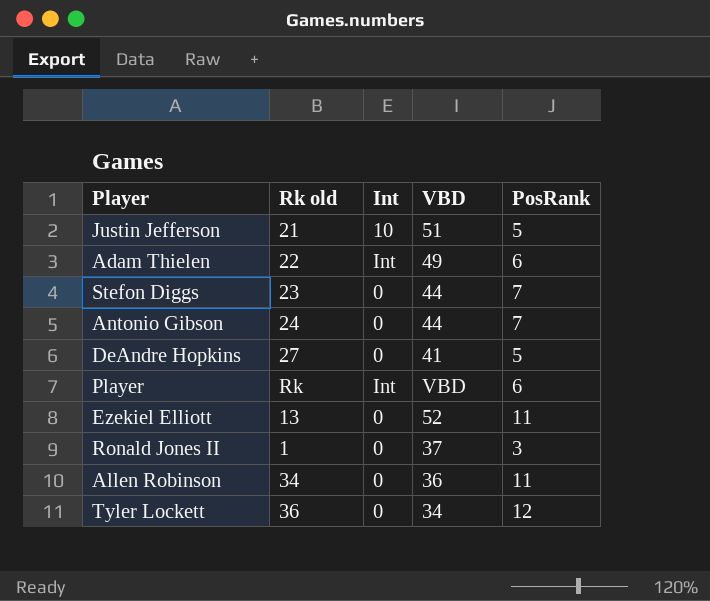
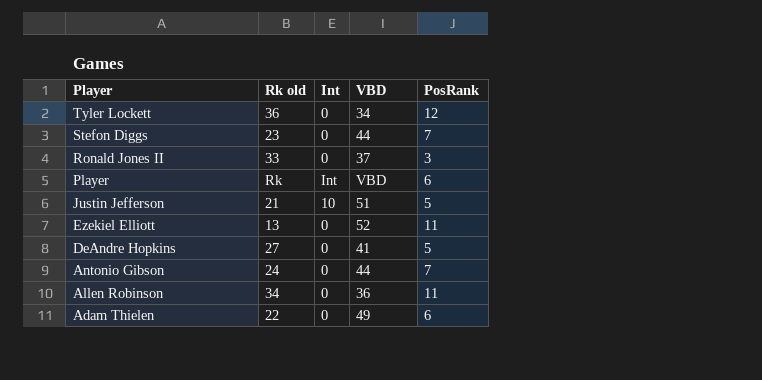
row order: none -> Player descending
Ronald Jones II | Rk old: 1 -> 33
Adam Thielen | Int: Int -> 0

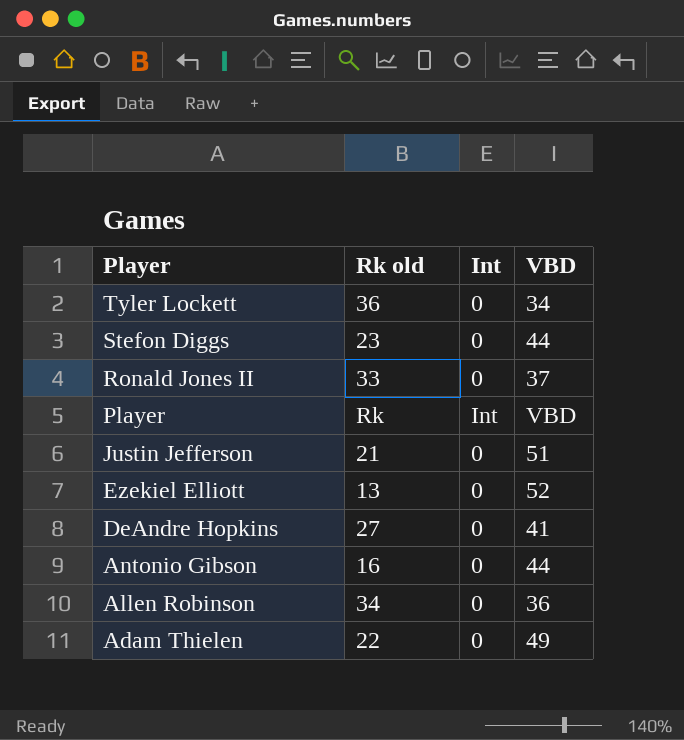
column PosRank | position: 5 -> none
Justin Jefferson | Int: 10 -> 0
Antonio Gibson | Rk old: 24 -> 16

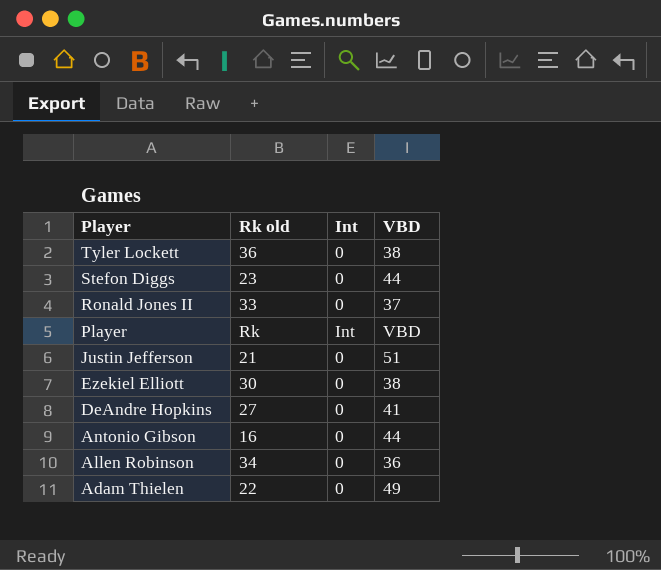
Tyler Lockett | VBD: 34 -> 38
Ezekiel Elliott | Rk old: 13 -> 30
Ezekiel Elliott | VBD: 52 -> 38

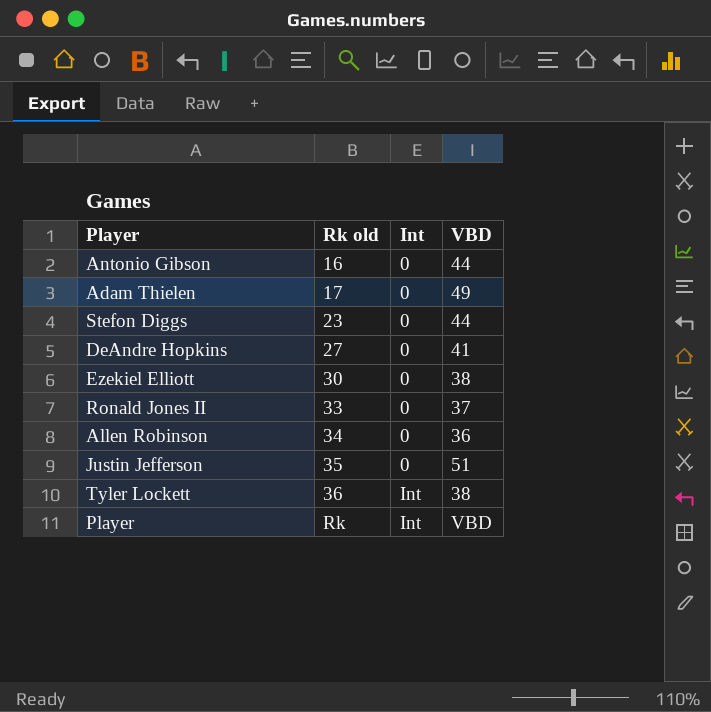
row order: Player descending -> Rk old ascending
Adam Thielen | Rk old: 22 -> 17
Justin Jefferson | Rk old: 21 -> 35
Tyler Lockett | Int: 0 -> Int

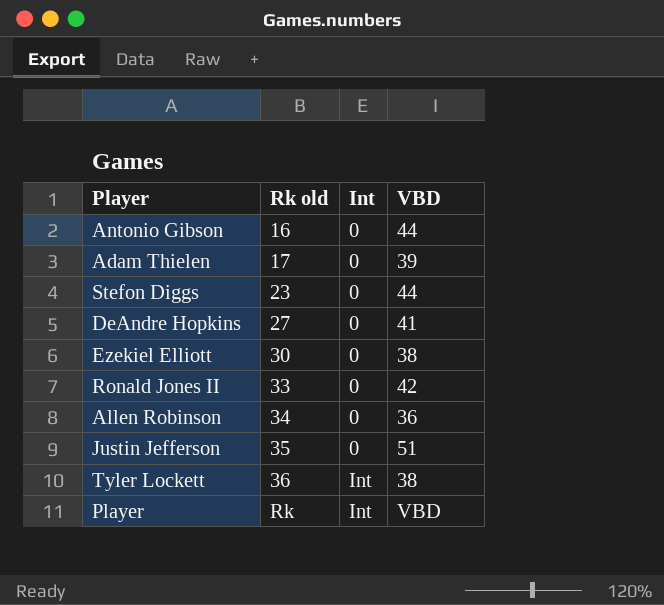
Adam Thielen | VBD: 49 -> 39
Ronald Jones II | VBD: 37 -> 42

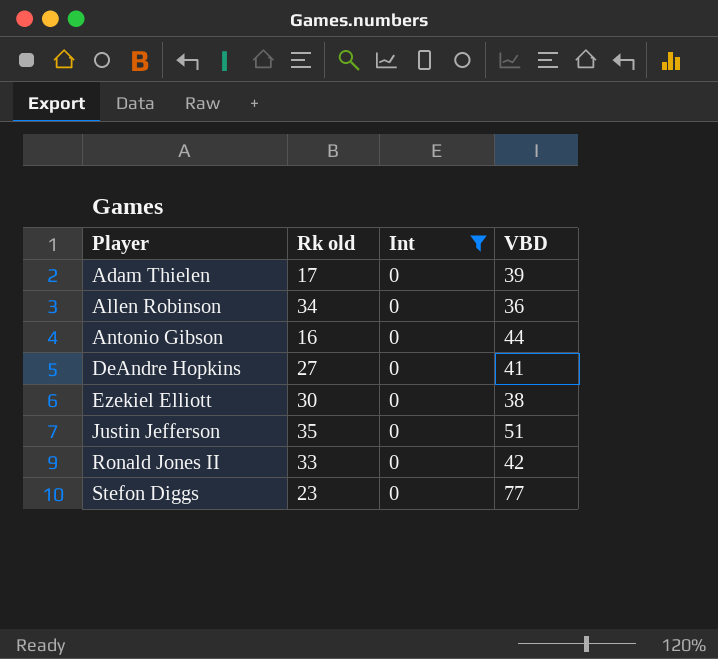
filter: none -> Int = 0
row order: Rk old ascending -> Player ascending
Stefon Diggs | VBD: 44 -> 77

